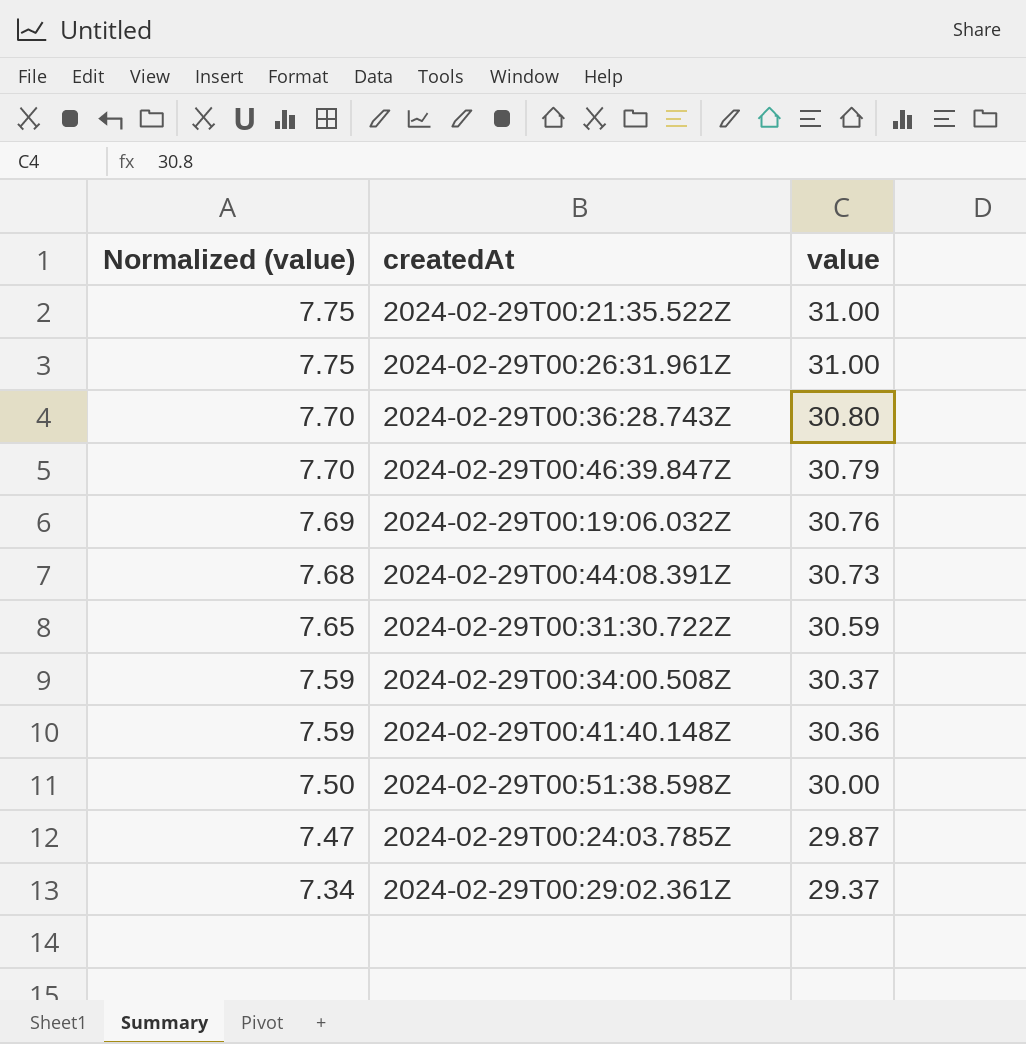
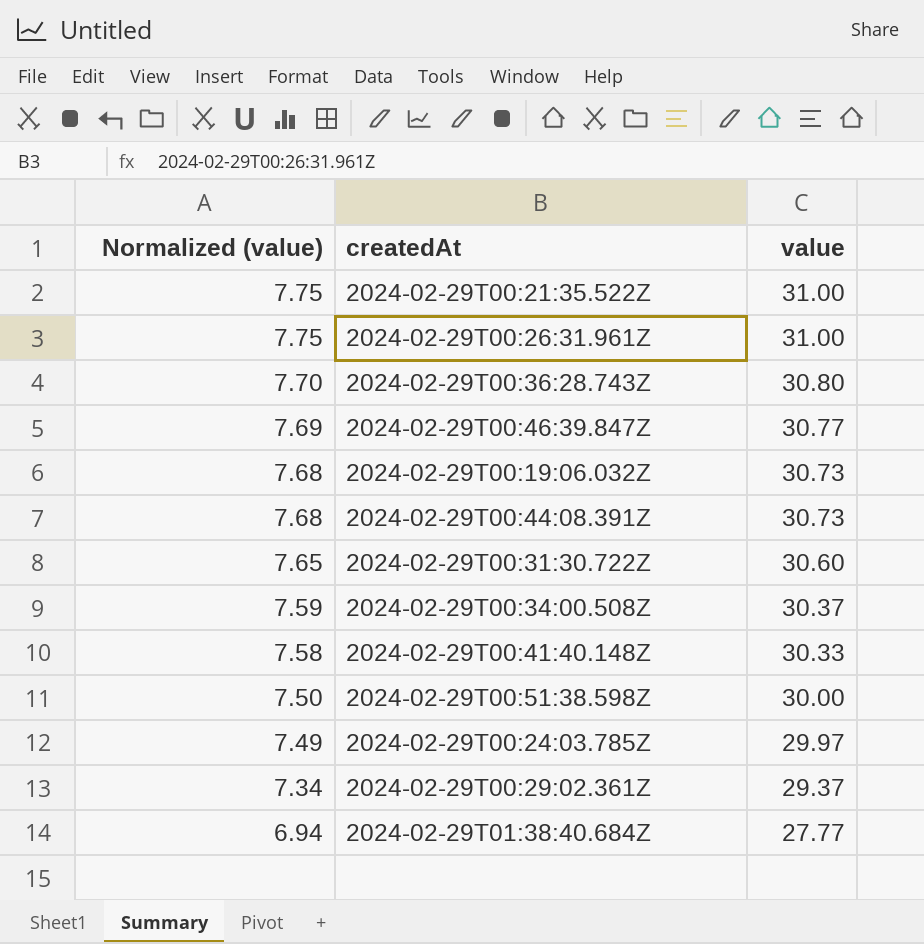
2024-02-29T00:46:39.847Z | Normalized (value): 7.70 -> 7.69
2024-02-29T00:46:39.847Z | value: 30.79 -> 30.77
2024-02-29T00:19:06.032Z | Normalized (value): 7.69 -> 7.68
2024-02-29T00:19:06.032Z | value: 30.76 -> 30.73
2024-02-29T00:31:30.722Z | value: 30.59 -> 30.60
2024-02-29T00:41:40.148Z | Normalized (value): 7.59 -> 7.58
2024-02-29T00:41:40.148Z | value: 30.36 -> 30.33
2024-02-29T00:24:03.785Z | Normalized (value): 7.47 -> 7.49
2024-02-29T00:24:03.785Z | value: 29.87 -> 29.97
row 2024-02-29T01:38:40.684Z: none -> 6.94 | 27.77

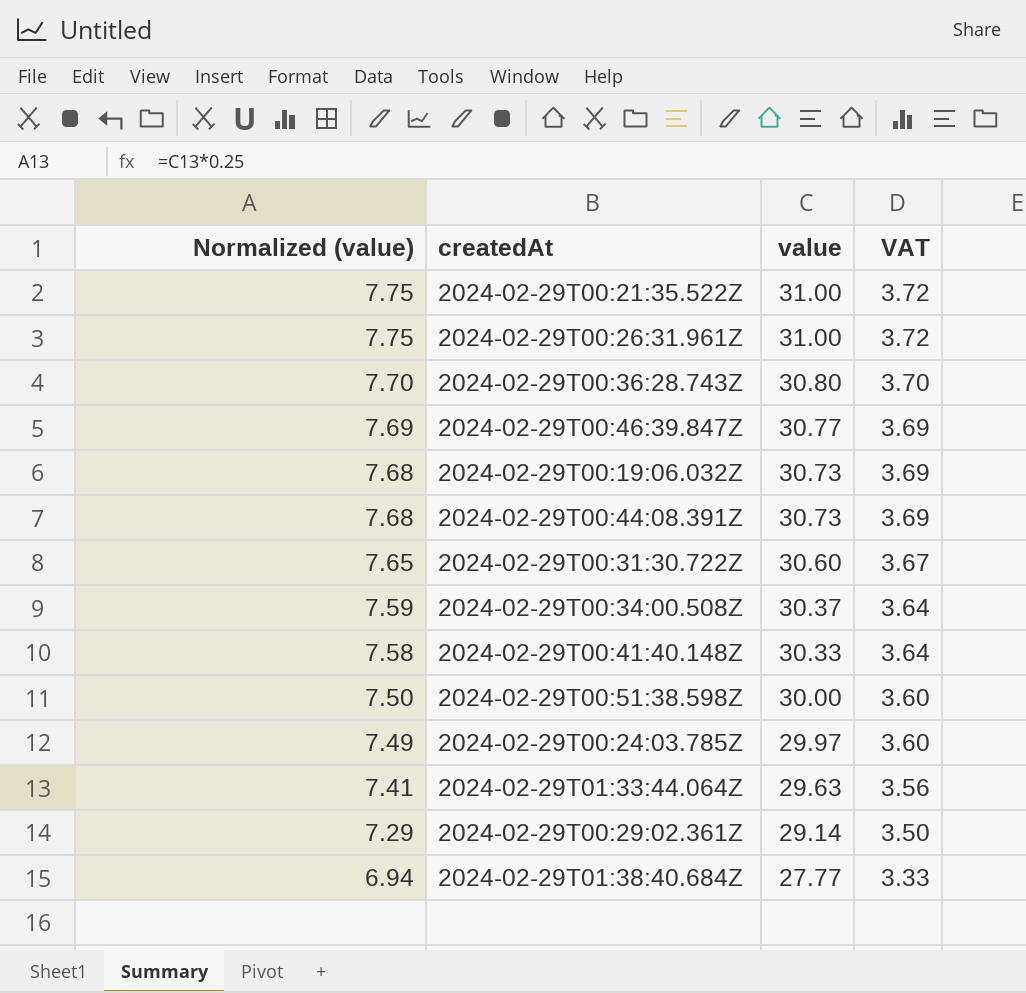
column VAT | formula: none -> [value] * 0.12
row 2024-02-29T01:33:44.064Z: none -> 7.41 | 29.63 | 3.56
2024-02-29T00:29:02.361Z | Normalized (value): 7.34 -> 7.29
2024-02-29T00:29:02.361Z | value: 29.37 -> 29.14

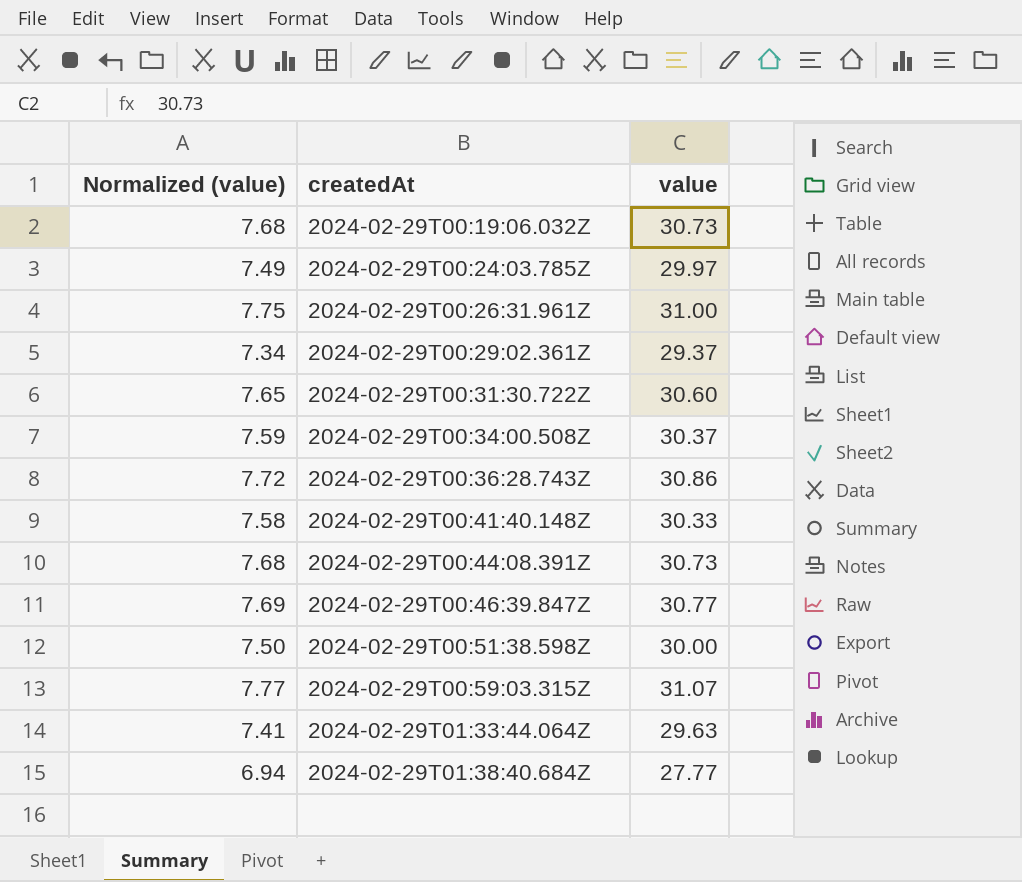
row order: Normalized (value) descending -> createdAt ascending
column VAT | formula: [value] * 0.12 -> none
row 2024-02-29T00:21:35.522Z: 7.75 | 31.00 | 3.72 -> none
2024-02-29T00:29:02.361Z | Normalized (value): 7.29 -> 7.34
2024-02-29T00:29:02.361Z | value: 29.14 -> 29.37
2024-02-29T00:36:28.743Z | Normalized (value): 7.70 -> 7.72
2024-02-29T00:36:28.743Z | value: 30.80 -> 30.86
row 2024-02-29T00:59:03.315Z: none -> 7.77 | 31.07

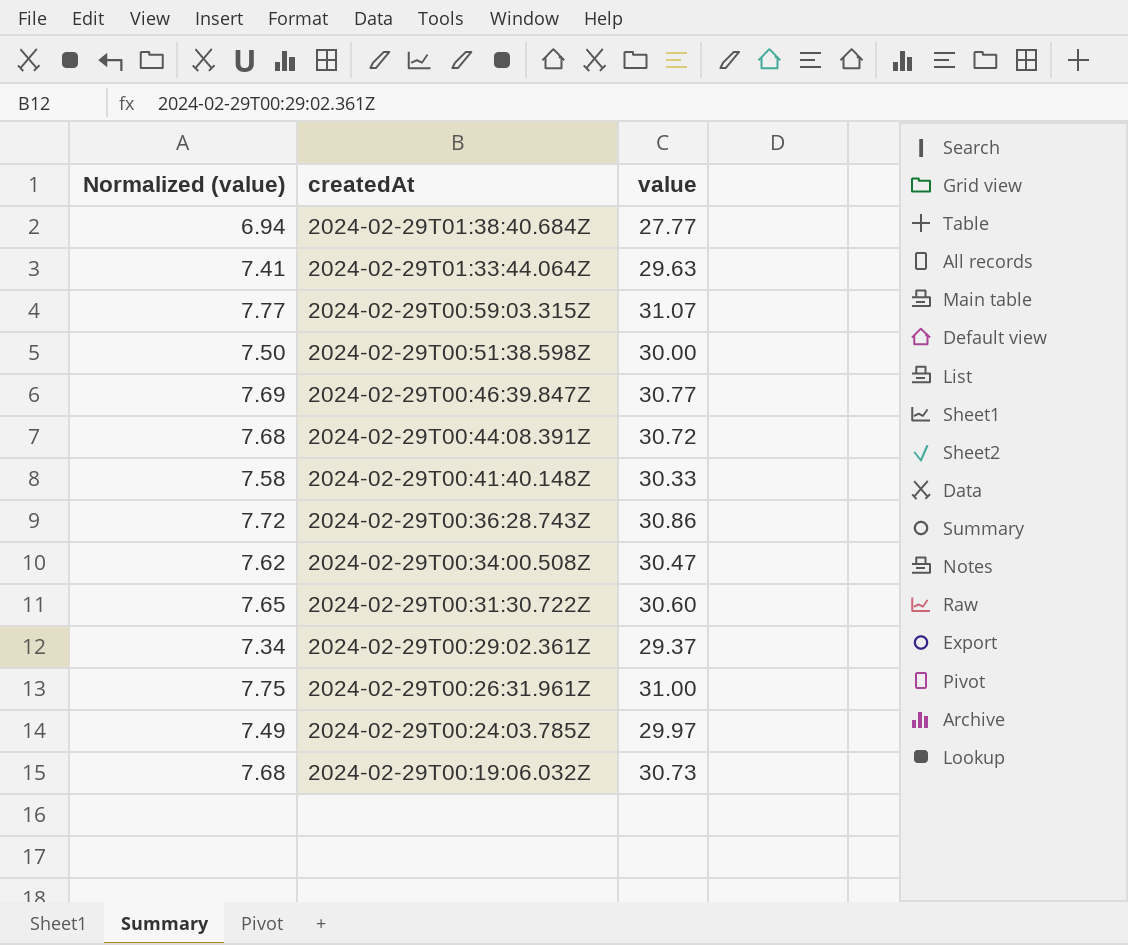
row order: createdAt ascending -> createdAt descending
2024-02-29T00:44:08.391Z | value: 30.73 -> 30.72
2024-02-29T00:34:00.508Z | Normalized (value): 7.59 -> 7.62
2024-02-29T00:34:00.508Z | value: 30.37 -> 30.47

